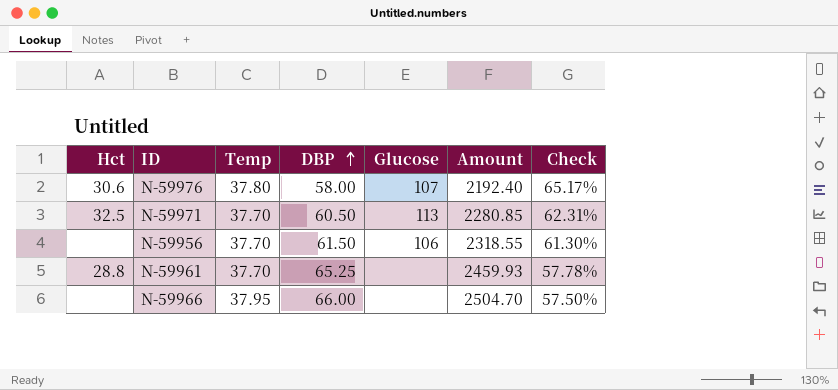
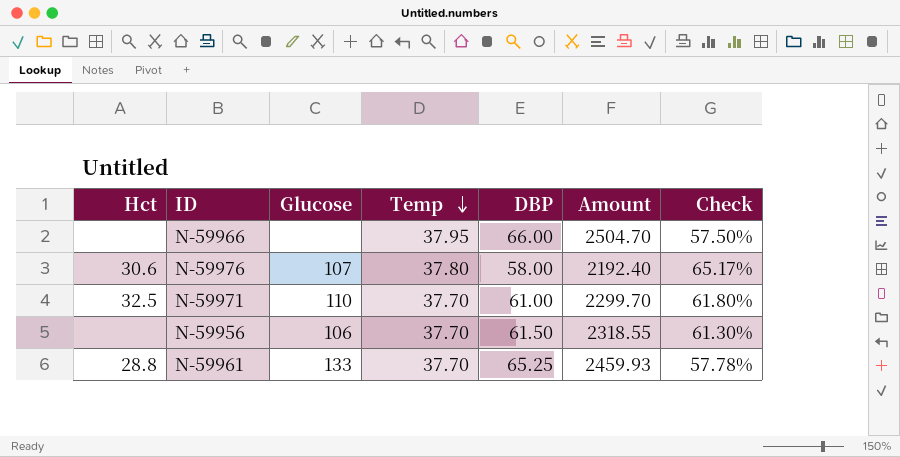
row order: DBP ascending -> Temp descending
column Glucose | position: 5 -> 3
N-59971 | Glucose: 113 -> 110
N-59971 | DBP: 60.50 -> 61.00
N-59971 | Amount: 2280.85 -> 2299.70
N-59971 | Check: 62.31% -> 61.80%
N-59961 | Glucose: none -> 133

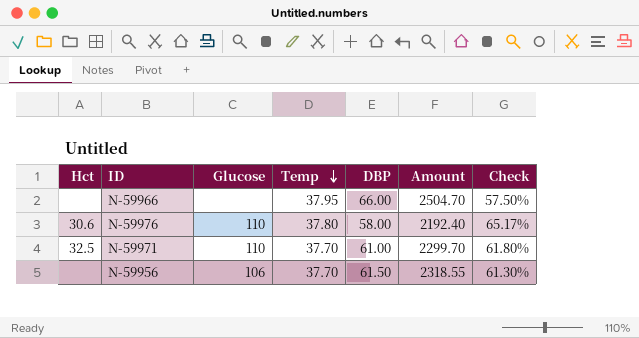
row N-59961: 28.8 | 133 | 37.70 | 65.25 | 2459.93 | 57.78% -> none
N-59976 | Glucose: 107 -> 110

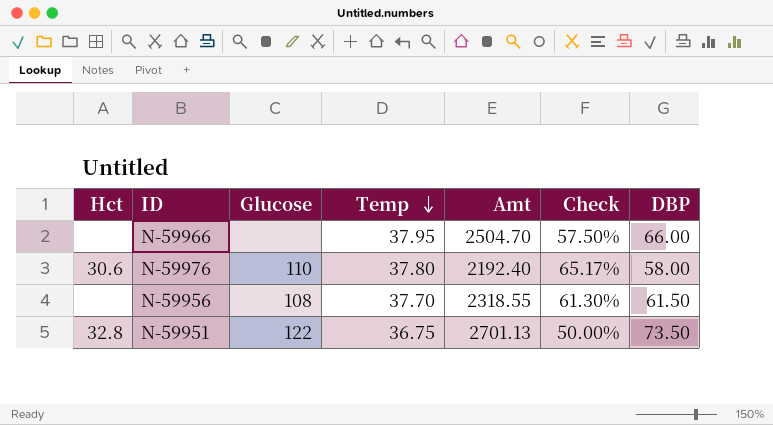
column name: Amount -> Amt
column DBP | position: 5 -> 7
row N-59971: 32.5 | 110 | 37.70 | 61.00 | 2299.70 | 61.80% -> none
N-59956 | Glucose: 106 -> 108
row N-59951: none -> 32.8 | 122 | 36.75 | 2701.13 | 50.00% | 73.50

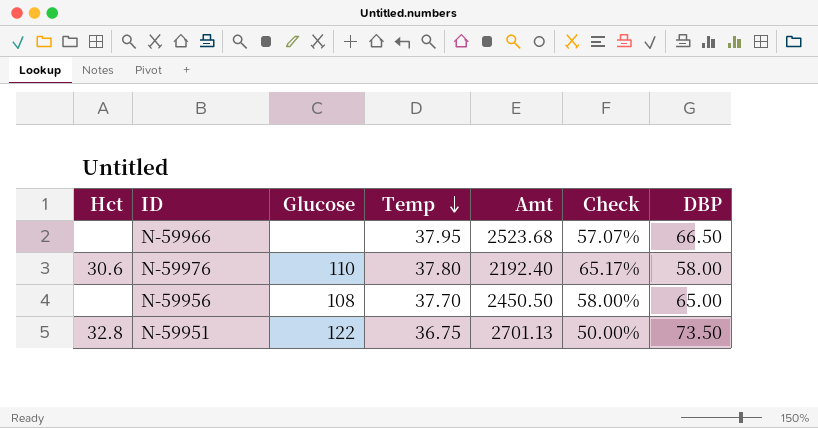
N-59966 | Amt: 2504.70 -> 2523.68
N-59966 | Check: 57.50% -> 57.07%
N-59966 | DBP: 66.00 -> 66.50
N-59956 | Amt: 2318.55 -> 2450.50
N-59956 | Check: 61.30% -> 58.00%
N-59956 | DBP: 61.50 -> 65.00

